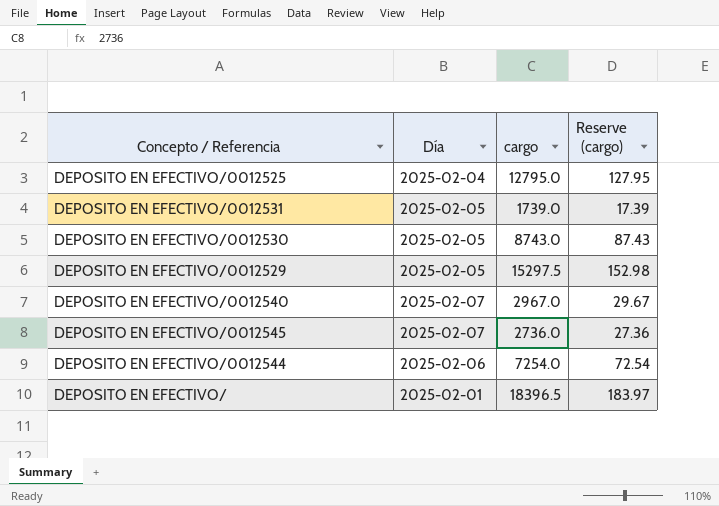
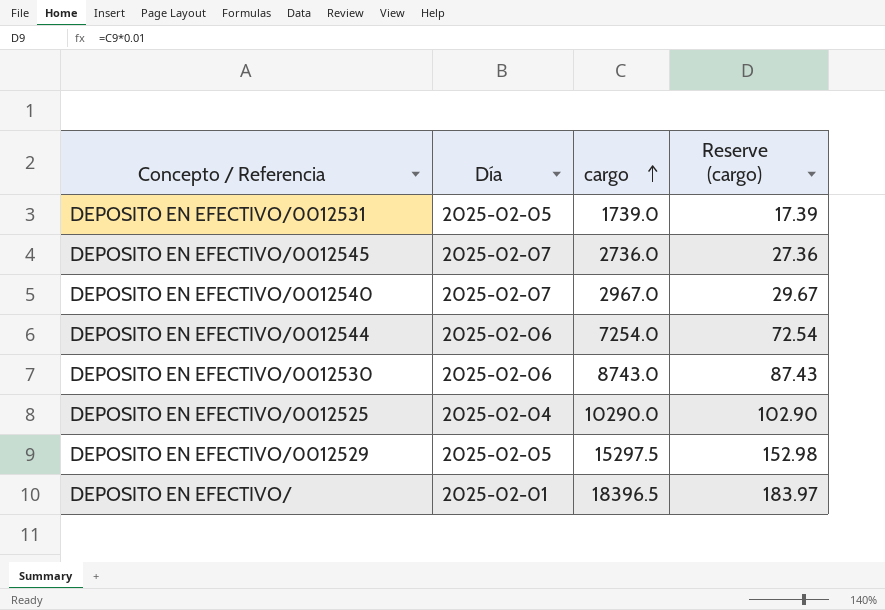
row order: none -> cargo ascending
DEPOSITO EN EFECTIVO/0012530 | Día: 2025-02-05 -> 2025-02-06
DEPOSITO EN EFECTIVO/0012525 | cargo: 12795.0 -> 10290.0
DEPOSITO EN EFECTIVO/0012525 | Reserve (cargo): 127.95 -> 102.90

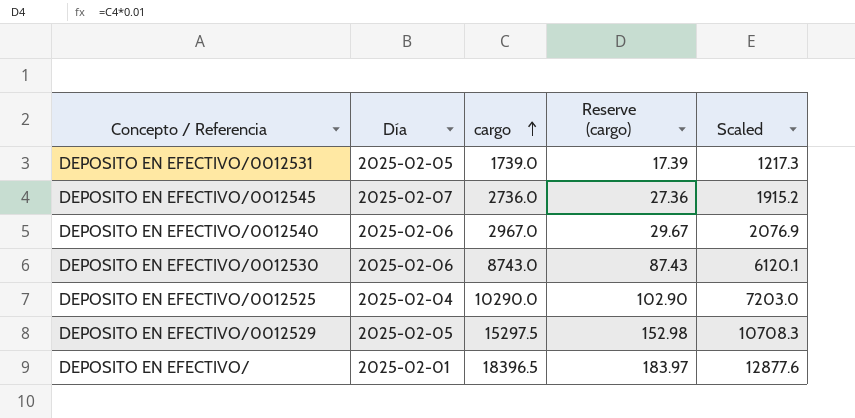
column Scaled | formula: none -> [cargo] * 0.7
row DEPOSITO EN EFECTIVO/0012544: 2025-02-06 | 7254.0 | 72.54 -> none
DEPOSITO EN EFECTIVO/0012540 | Día: 2025-02-07 -> 2025-02-06

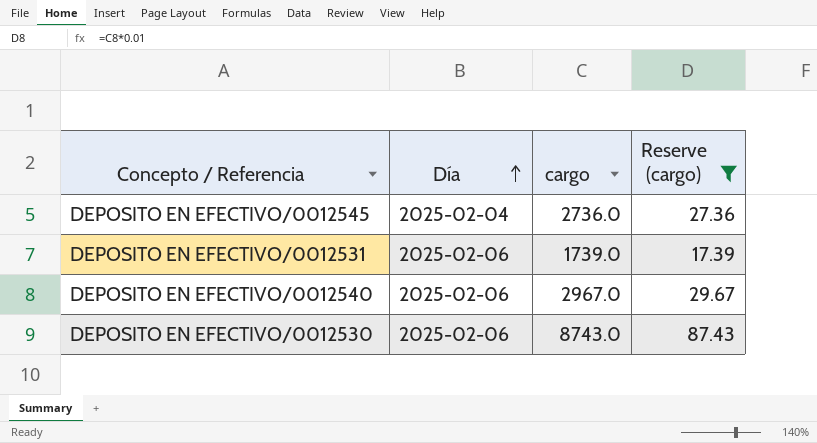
filter: none -> Reserve (cargo) <= 87.43
row order: cargo ascending -> Día ascending
column Scaled | formula: [cargo] * 0.7 -> none
DEPOSITO EN EFECTIVO/0012545 | Día: 2025-02-07 -> 2025-02-04
DEPOSITO EN EFECTIVO/0012531 | Día: 2025-02-05 -> 2025-02-06

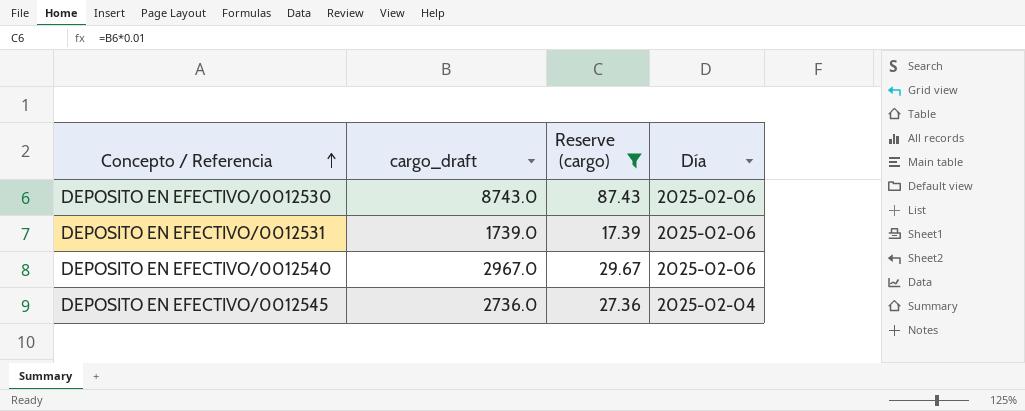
row order: Día ascending -> Concepto / Referencia ascending
column name: cargo -> cargo_draft
column Día | position: 2 -> 4

